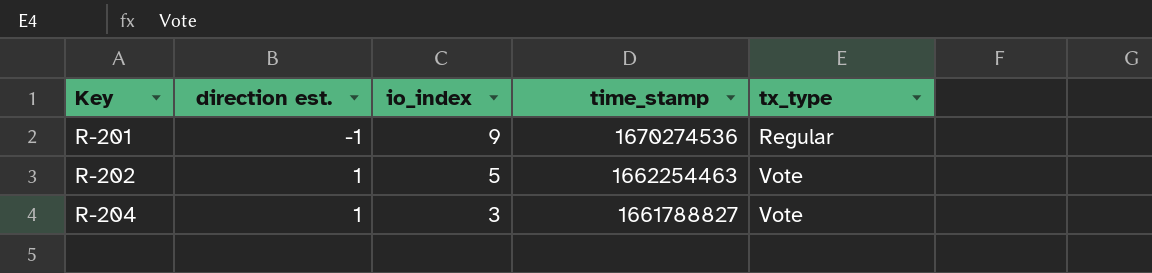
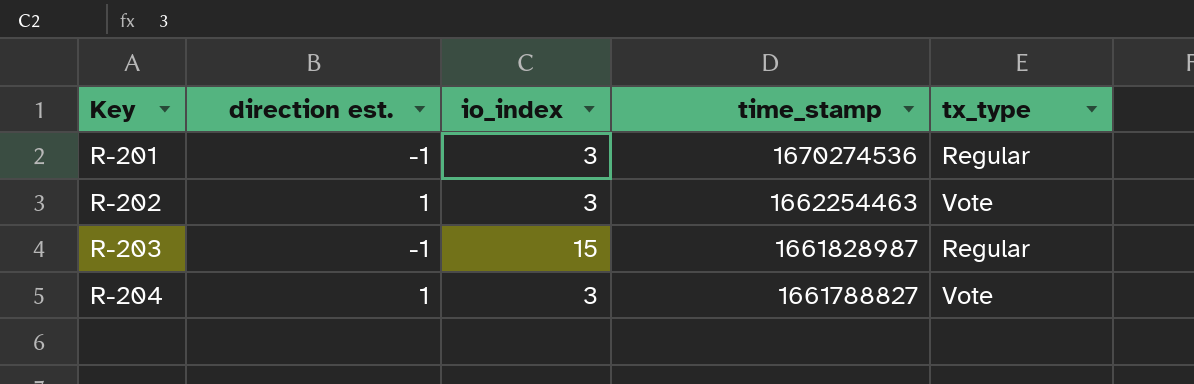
R-201 | io_index: 9 -> 3
R-202 | io_index: 5 -> 3
row R-203: none -> -1 | 15 | 1661828987 | Regular

